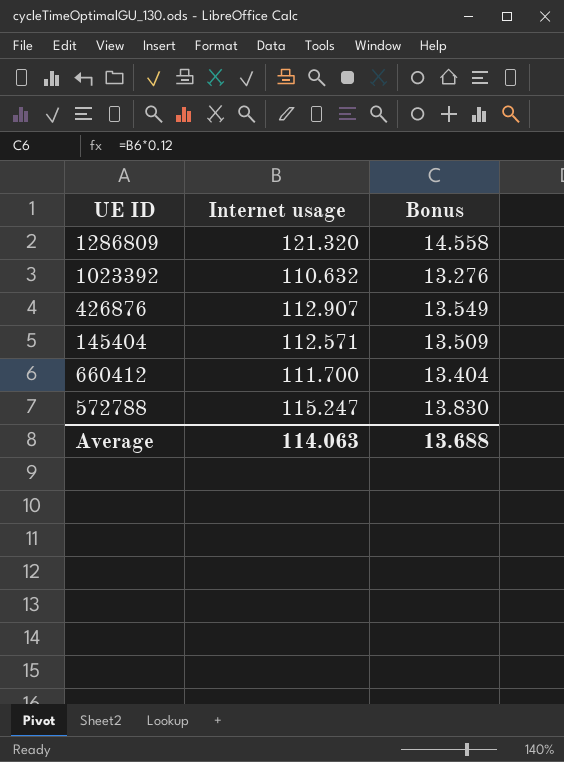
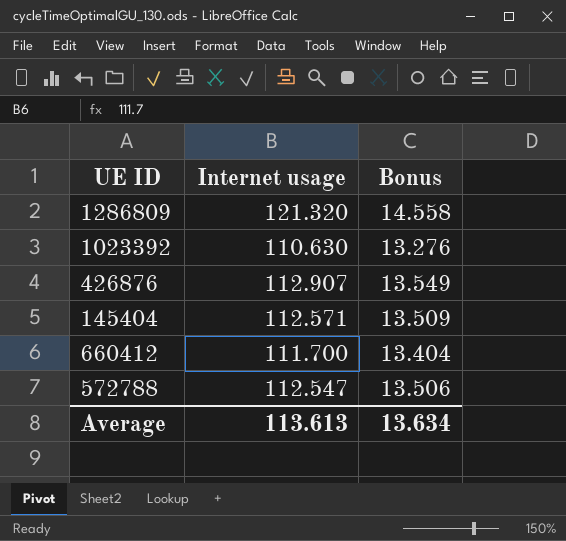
1023392 | Internet usage: 110.632 -> 110.630
572788 | Internet usage: 115.247 -> 112.547
572788 | Bonus: 13.830 -> 13.506
Average | Internet usage: 114.063 -> 113.613
Average | Bonus: 13.688 -> 13.634

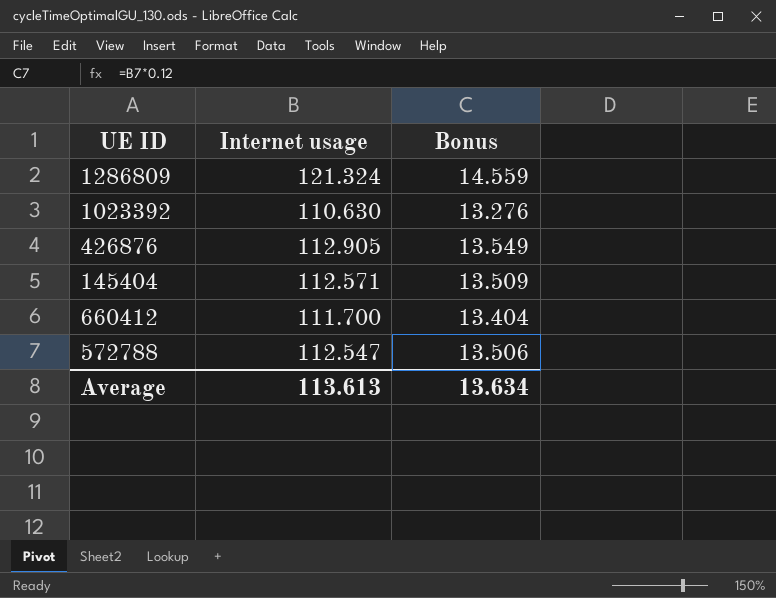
1286809 | Internet usage: 121.320 -> 121.324
1286809 | Bonus: 14.558 -> 14.559
426876 | Internet usage: 112.907 -> 112.905

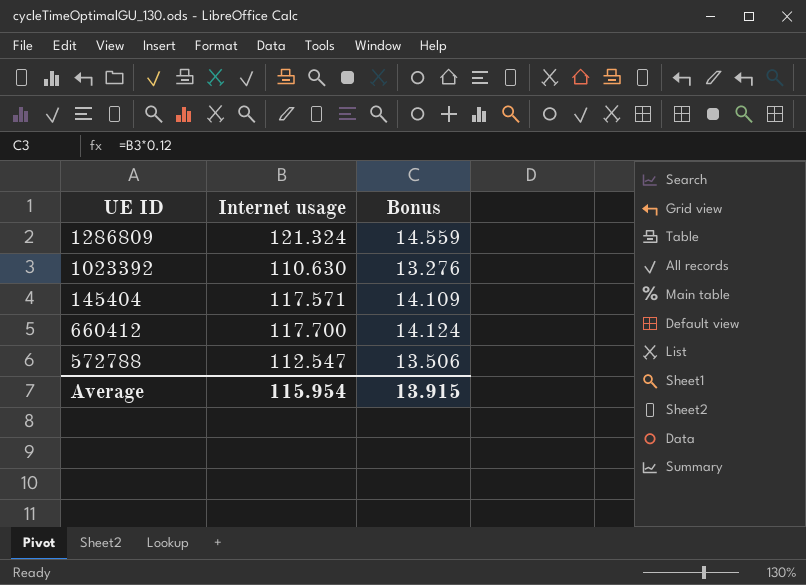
row 426876: 112.905 | 13.549 -> none
145404 | Internet usage: 112.571 -> 117.571
145404 | Bonus: 13.509 -> 14.109
660412 | Internet usage: 111.700 -> 117.700
660412 | Bonus: 13.404 -> 14.124
Average | Internet usage: 113.613 -> 115.954
Average | Bonus: 13.634 -> 13.915

